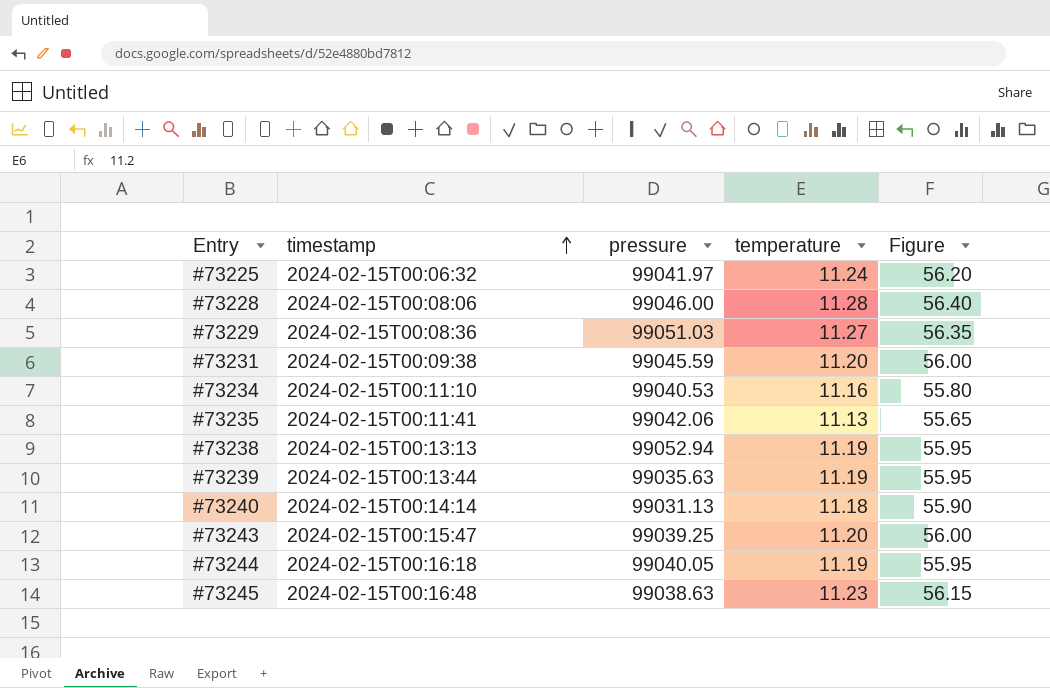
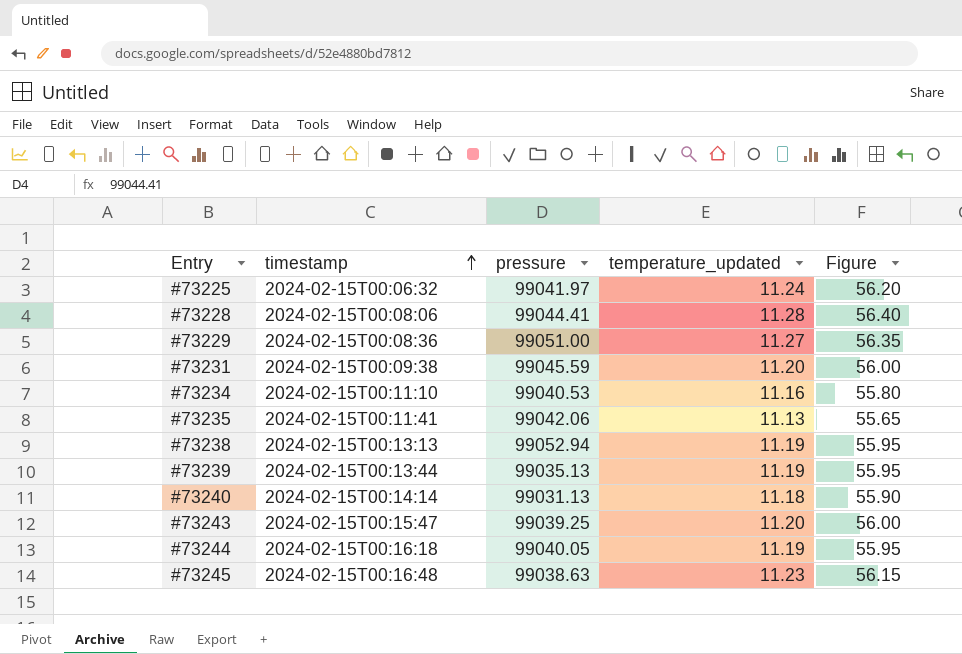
column name: temperature -> temperature_updated
#73228 | pressure: 99046.00 -> 99044.41
#73229 | pressure: 99051.03 -> 99051.00
#73239 | pressure: 99035.63 -> 99035.13

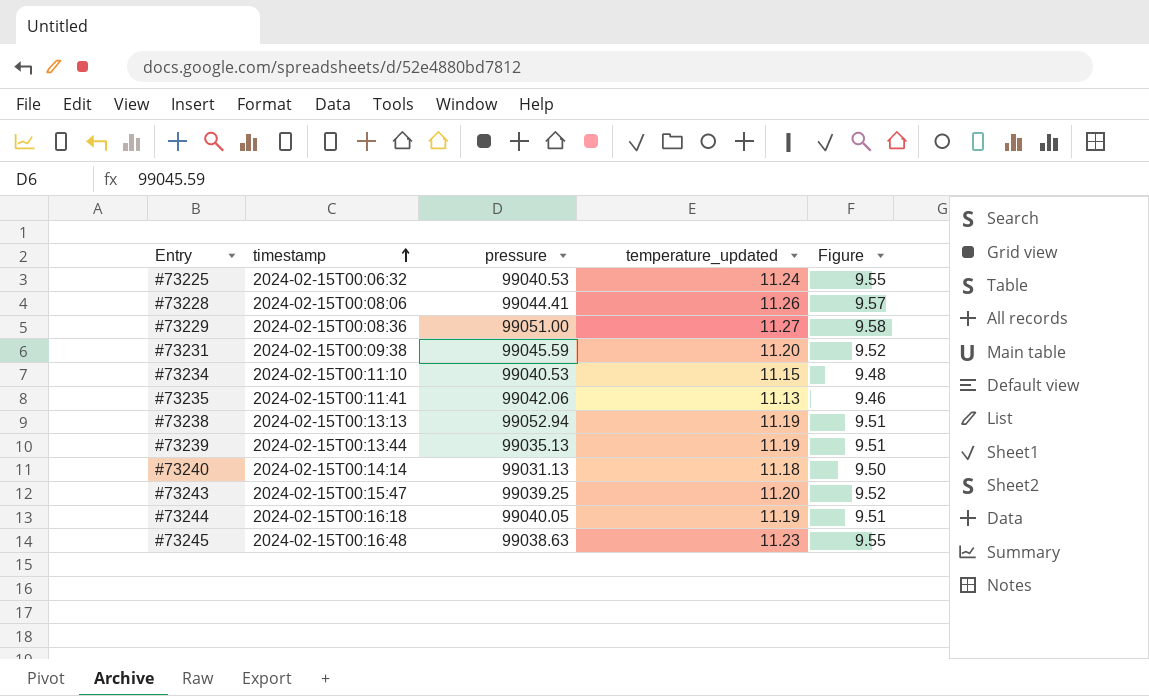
column Figure | formula: [temperature_updated] * 5 -> [temperature_updated] * 0.85
#73225 | pressure: 99041.97 -> 99040.53
#73228 | temperature_updated: 11.28 -> 11.26
#73234 | temperature_updated: 11.16 -> 11.15

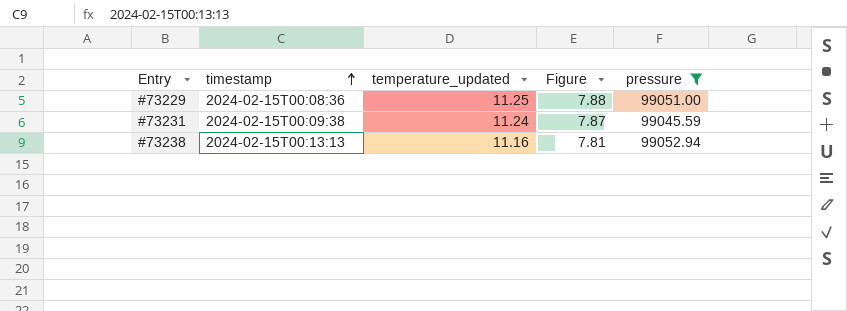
filter: none -> pressure >= 99045.59
column Figure | formula: [temperature_updated] * 0.85 -> [temperature_updated] * 0.7
column pressure | position: 3 -> 5
#73229 | temperature_updated: 11.27 -> 11.25
#73231 | temperature_updated: 11.20 -> 11.24
#73238 | temperature_updated: 11.19 -> 11.16

